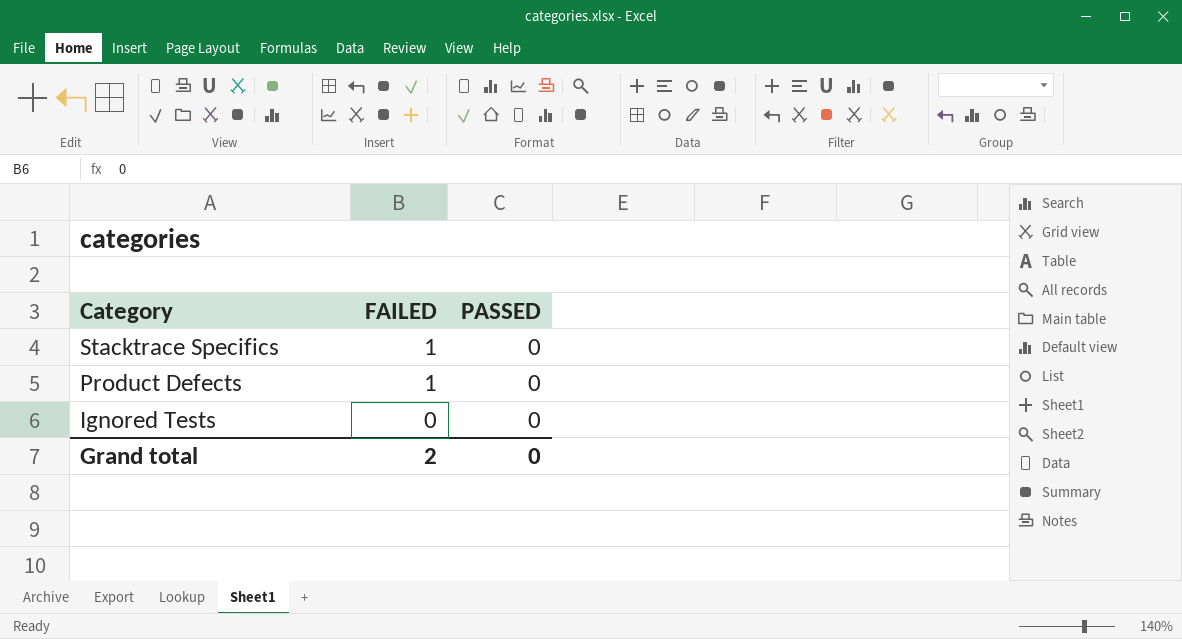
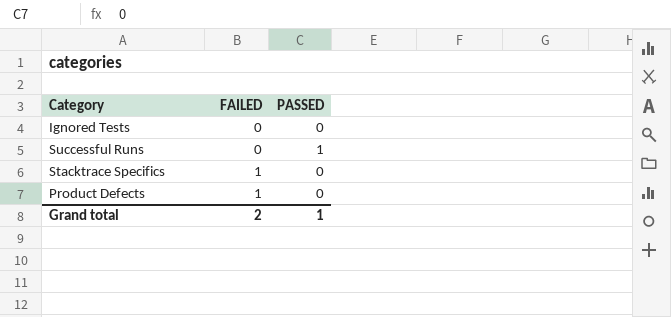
row order: Category descending -> FAILED ascending
row Successful Runs: none -> 0 | 1
Grand total | PASSED: 0 -> 1

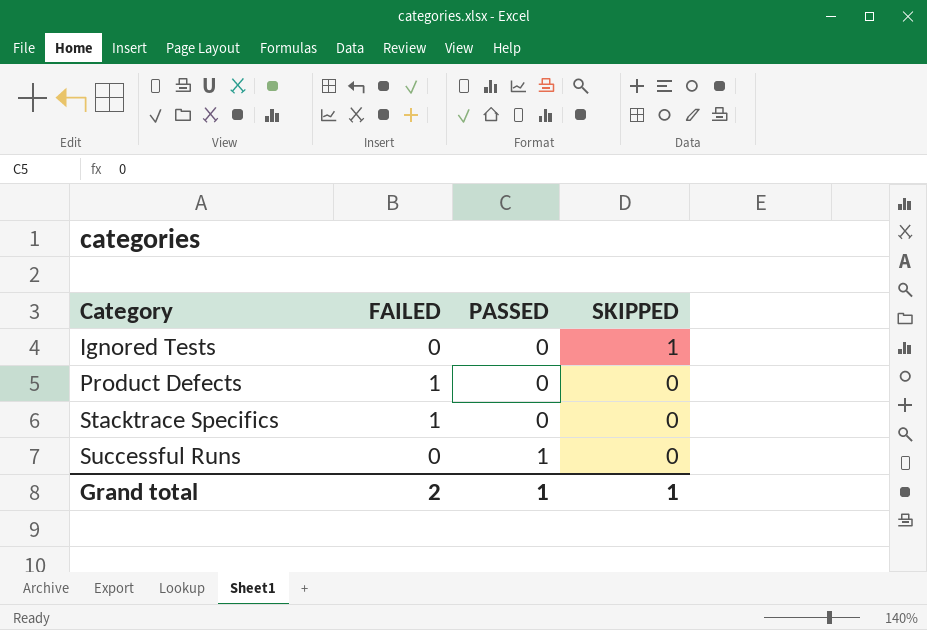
row order: FAILED ascending -> Category ascending
column SKIPPED | position: none -> 4

